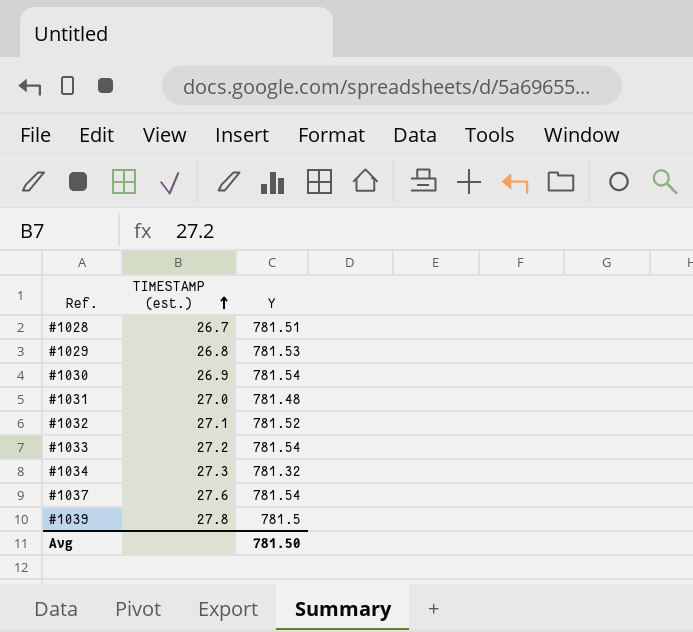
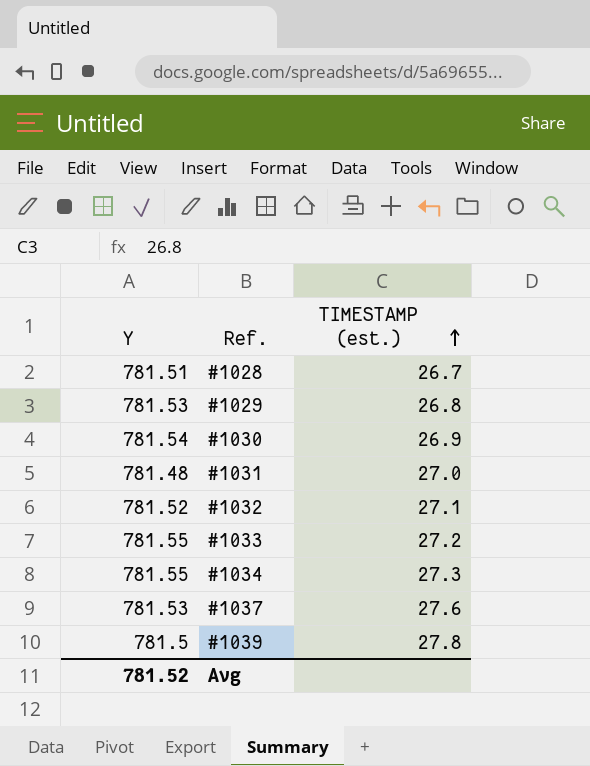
column Y | position: 3 -> 1
#1033 | Y: 781.54 -> 781.55
#1034 | Y: 781.32 -> 781.55
#1037 | Y: 781.54 -> 781.53
Avg | Y: 781.50 -> 781.52

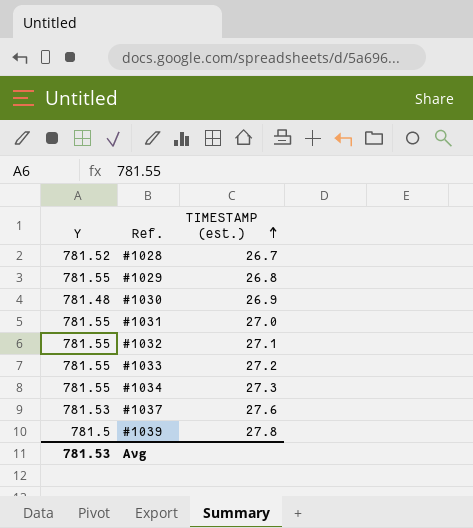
#1028 | Y: 781.51 -> 781.52
#1029 | Y: 781.53 -> 781.55
#1030 | Y: 781.54 -> 781.48
#1031 | Y: 781.48 -> 781.55
#1032 | Y: 781.52 -> 781.55
Avg | Y: 781.52 -> 781.53

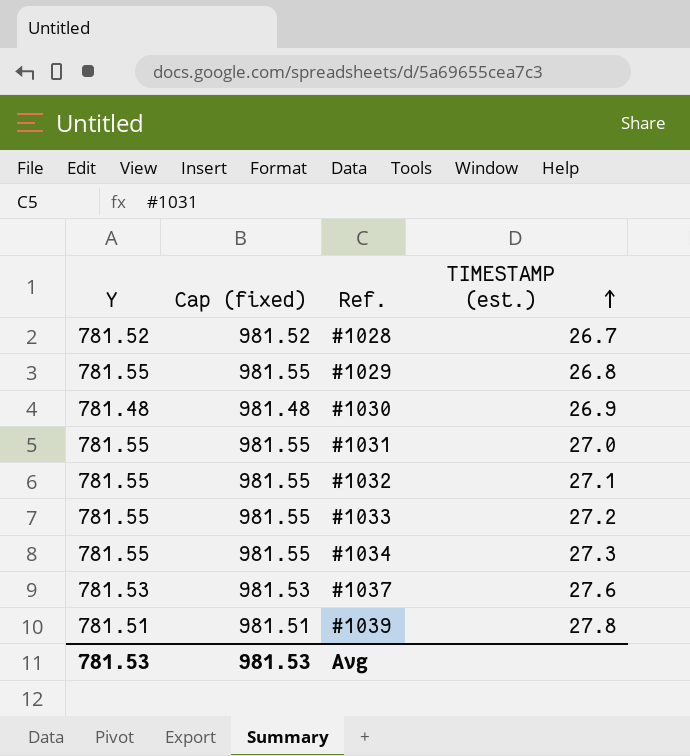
column Cap (fixed) | formula: none -> [Y] + 200
#1039 | Y: 781.5 -> 781.51

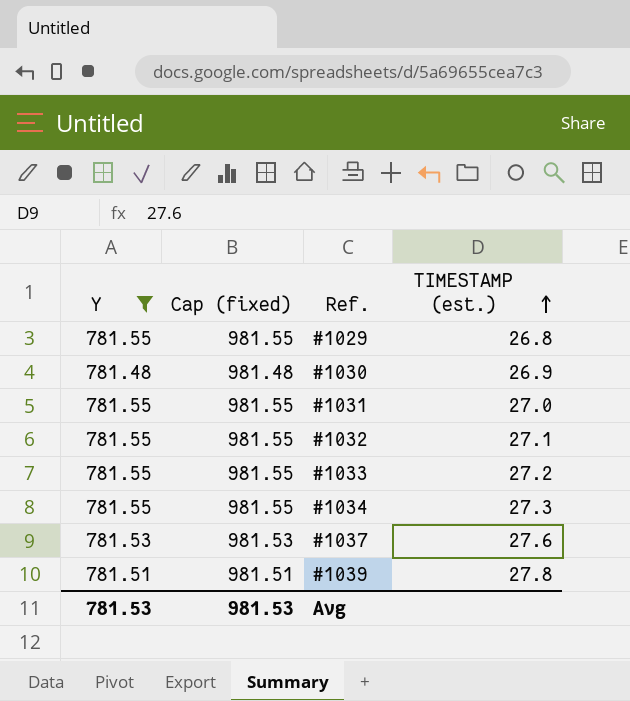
filter: none -> Y != 781.52

